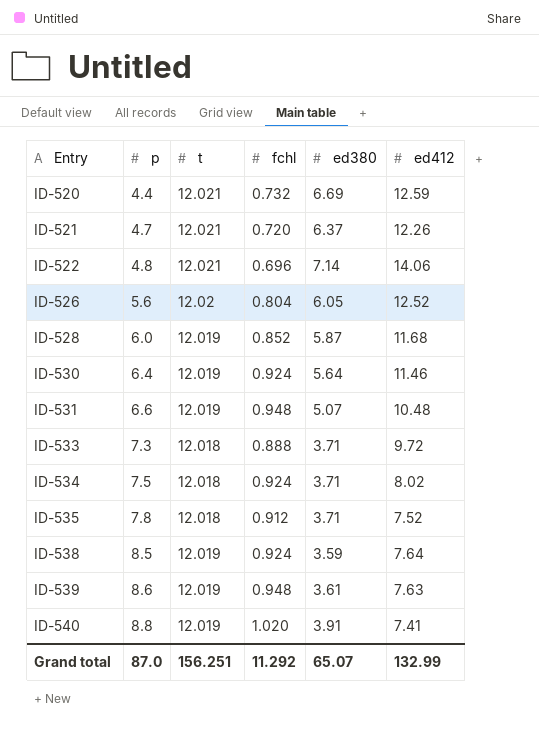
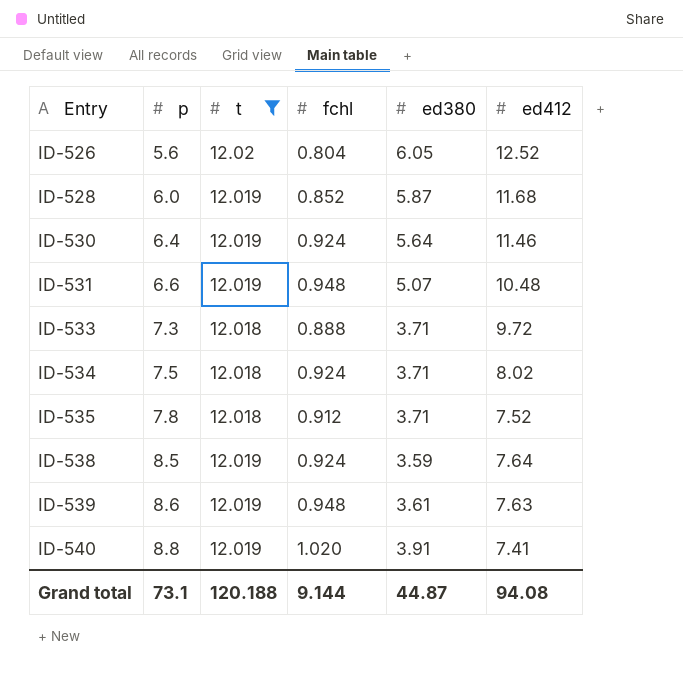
filter: none -> t != 12.021
Grand total | p: 87.0 -> 73.1
Grand total | t: 156.251 -> 120.188
Grand total | fchl: 11.292 -> 9.144
Grand total | ed380: 65.07 -> 44.87
Grand total | ed412: 132.99 -> 94.08

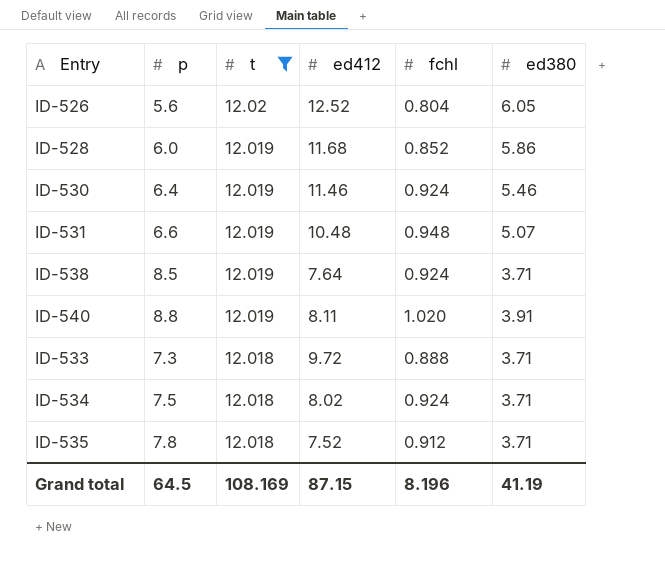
row order: Entry ascending -> t descending
column ed412 | position: 6 -> 4
row ID-539: 8.6 | 12.019 | 0.948 | 3.61 | 7.63 -> none
ID-528 | ed380: 5.87 -> 5.86
ID-530 | ed380: 5.64 -> 5.46
ID-538 | ed380: 3.59 -> 3.71
ID-540 | ed412: 7.41 -> 8.11
Grand total | p: 73.1 -> 64.5
Grand total | t: 120.188 -> 108.169
Grand total | ed412: 94.08 -> 87.15
Grand total | fchl: 9.144 -> 8.196
Grand total | ed380: 44.87 -> 41.19

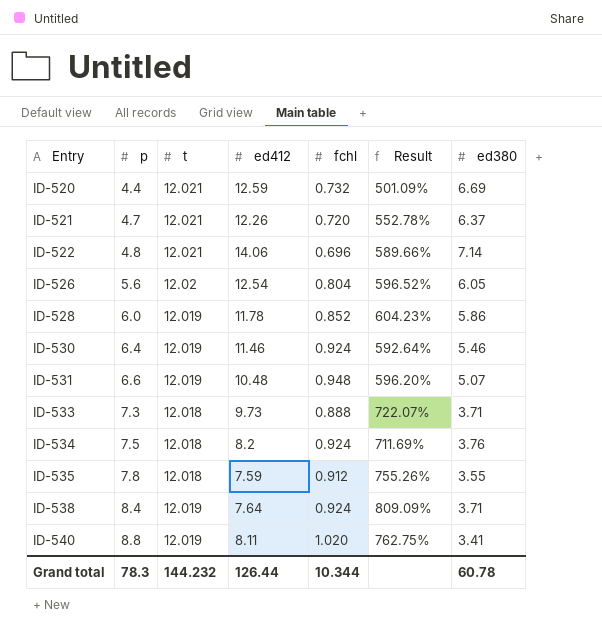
filter: t != 12.021 -> none
row order: t descending -> Entry ascending
column Result | formula: none -> ([p] - [fchl]) / [fchl]
ID-526 | ed412: 12.52 -> 12.54
ID-528 | ed412: 11.68 -> 11.78
ID-533 | ed412: 9.72 -> 9.73
ID-534 | ed412: 8.02 -> 8.2
ID-534 | ed380: 3.71 -> 3.76
ID-535 | ed412: 7.52 -> 7.59
ID-535 | ed380: 3.71 -> 3.55
ID-538 | p: 8.5 -> 8.4
ID-540 | ed380: 3.91 -> 3.41
Grand total | p: 64.5 -> 78.3
Grand total | t: 108.169 -> 144.232
Grand total | ed412: 87.15 -> 126.44
Grand total | fchl: 8.196 -> 10.344
Grand total | ed380: 41.19 -> 60.78

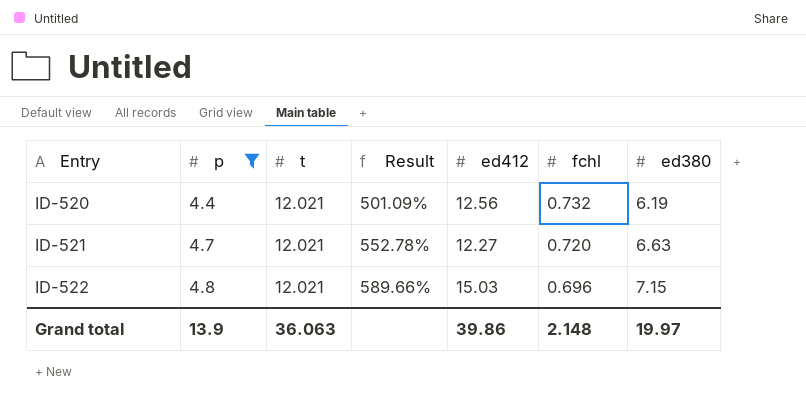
filter: none -> p <= 4.8
column Result | position: 6 -> 4
ID-520 | ed412: 12.59 -> 12.56
ID-520 | ed380: 6.69 -> 6.19
ID-521 | ed412: 12.26 -> 12.27
ID-521 | ed380: 6.37 -> 6.63
ID-522 | ed412: 14.06 -> 15.03
ID-522 | ed380: 7.14 -> 7.15
Grand total | p: 78.3 -> 13.9
Grand total | t: 144.232 -> 36.063
Grand total | ed412: 126.44 -> 39.86
Grand total | fchl: 10.344 -> 2.148
Grand total | ed380: 60.78 -> 19.97

